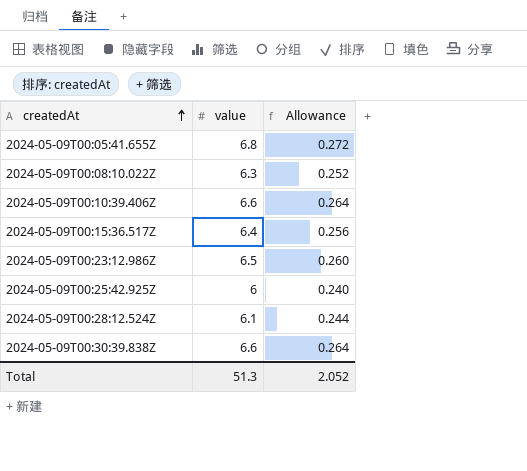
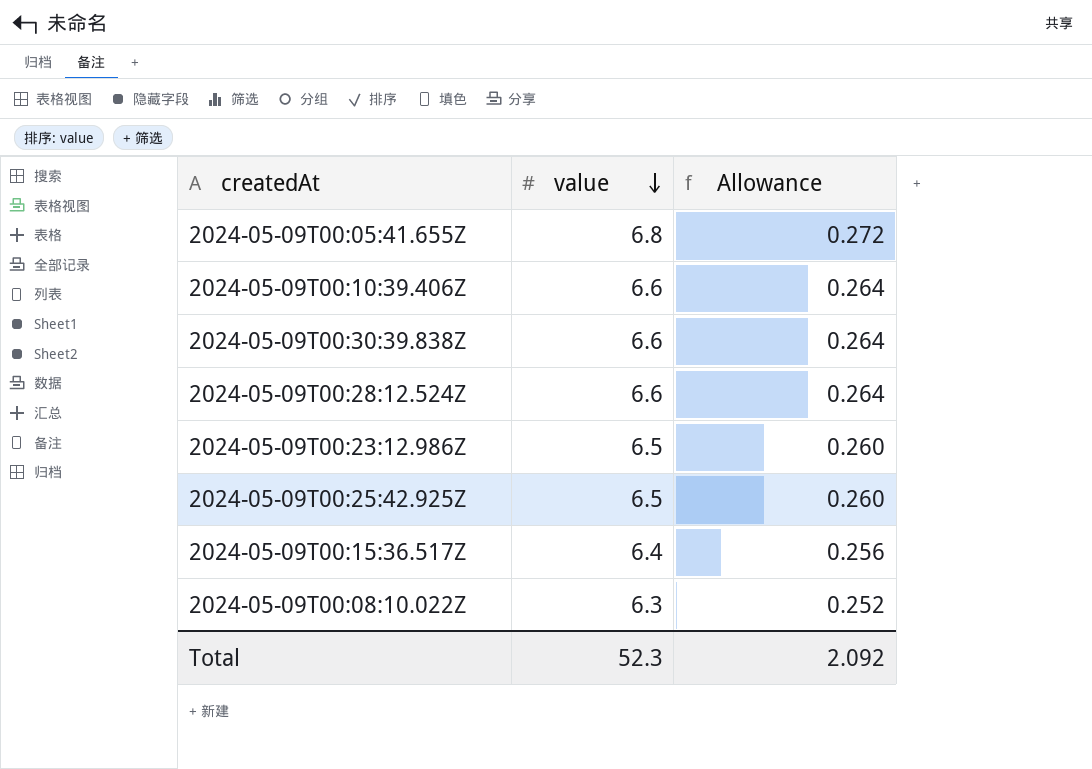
row order: createdAt ascending -> value descending
2024-05-09T00:28:12.524Z | value: 6.1 -> 6.6
2024-05-09T00:28:12.524Z | Allowance: 0.244 -> 0.264
2024-05-09T00:25:42.925Z | value: 6 -> 6.5
2024-05-09T00:25:42.925Z | Allowance: 0.240 -> 0.260
Total | value: 51.3 -> 52.3
Total | Allowance: 2.052 -> 2.092

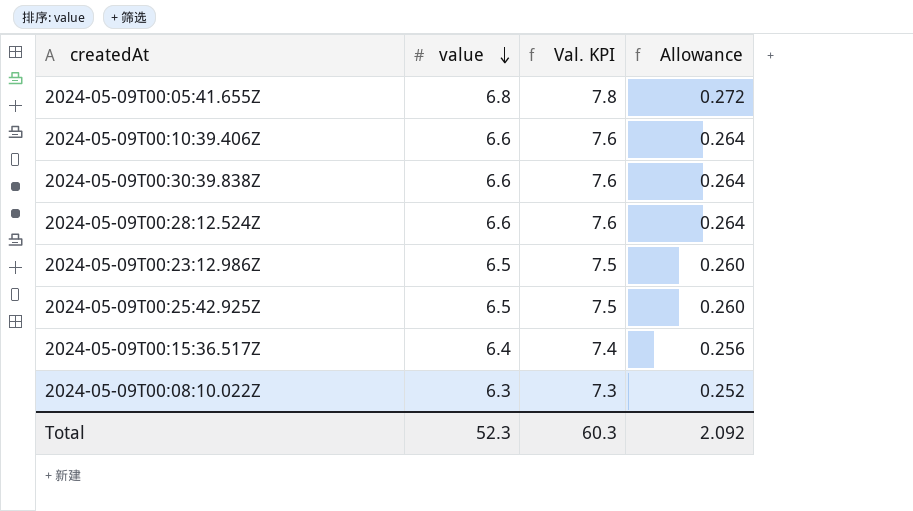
column Val. KPI | formula: none -> [value] + 1

